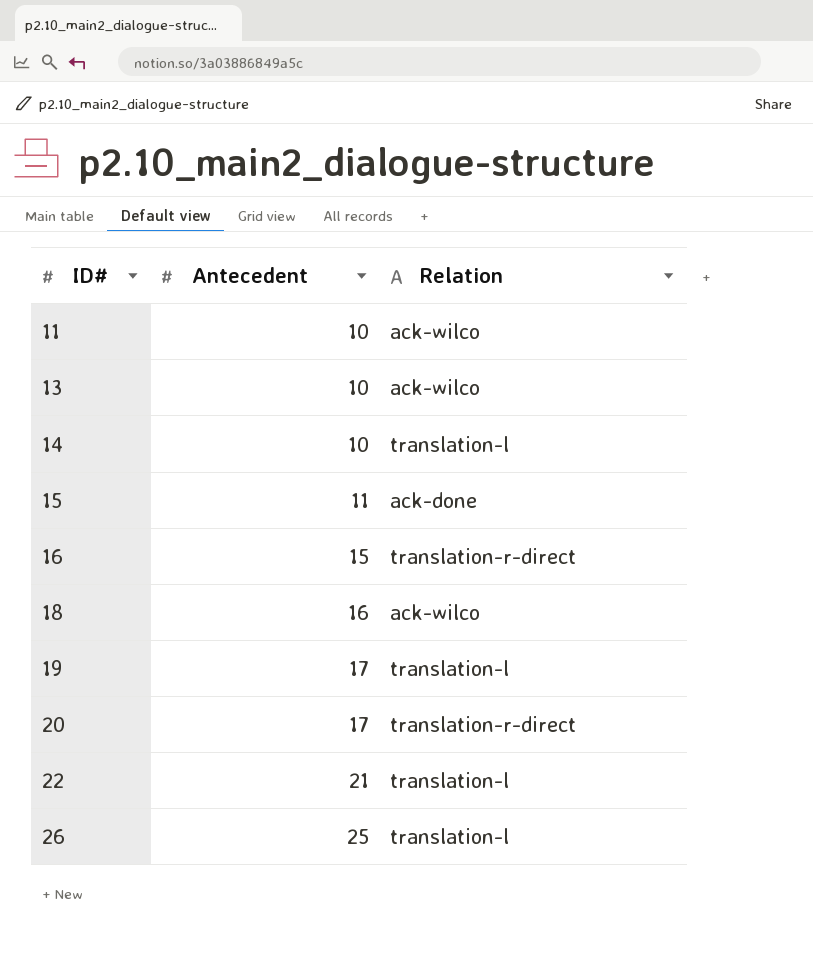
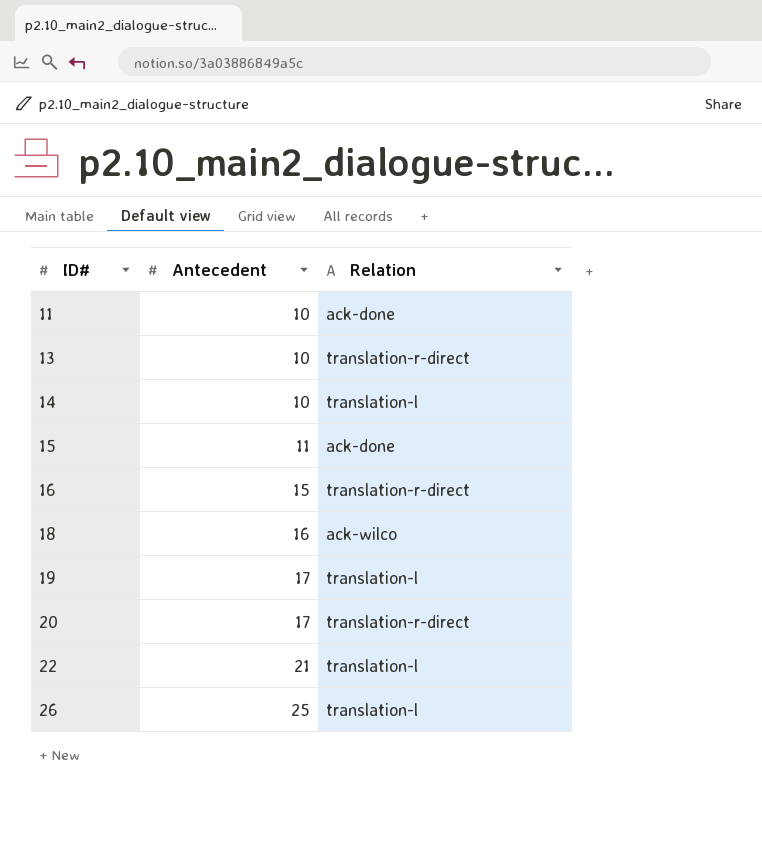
11 | Relation: ack-wilco -> ack-done
13 | Relation: ack-wilco -> translation-r-direct

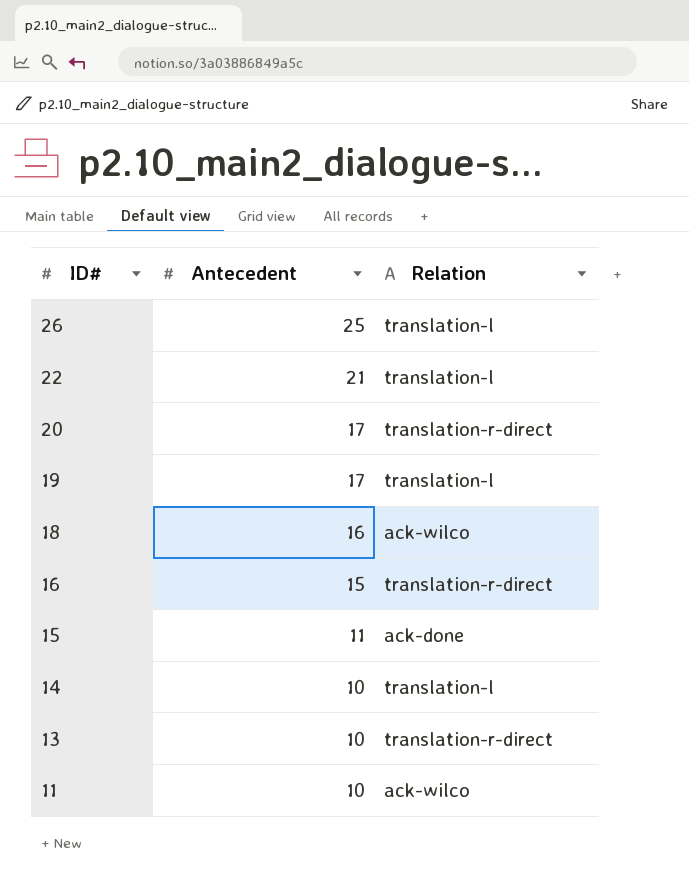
row order: ID# ascending -> ID# descending
11 | Relation: ack-done -> ack-wilco

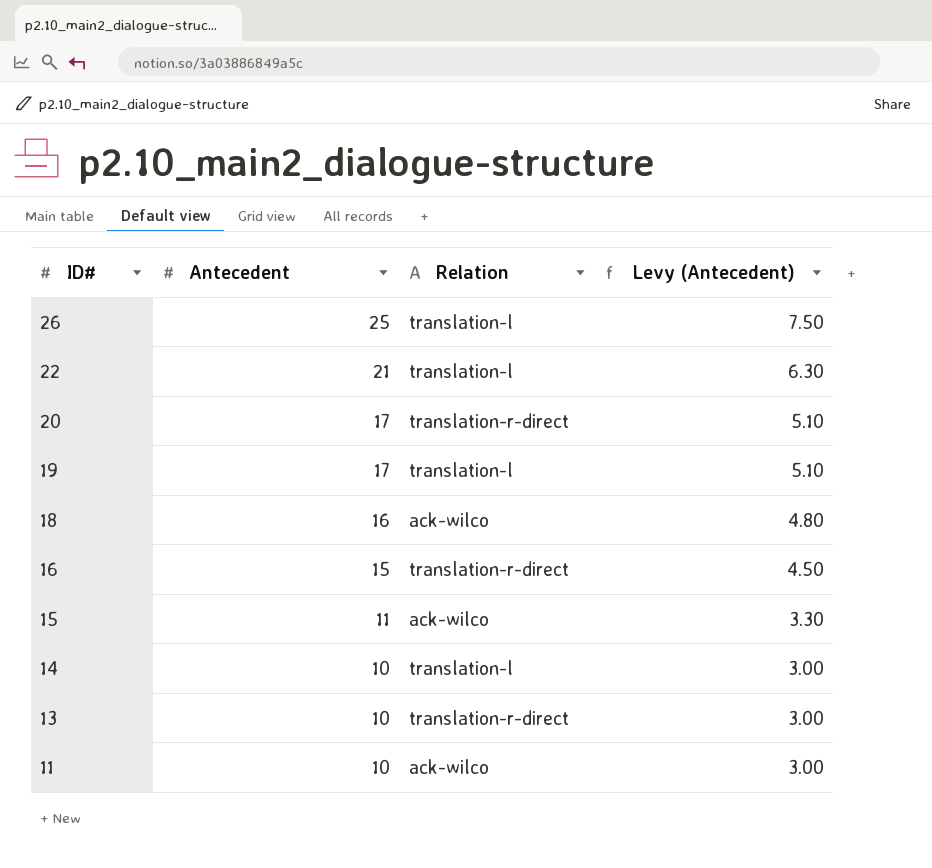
column Levy (Antecedent) | formula: none -> [Antecedent] * 0.3
15 | Relation: ack-done -> ack-wilco

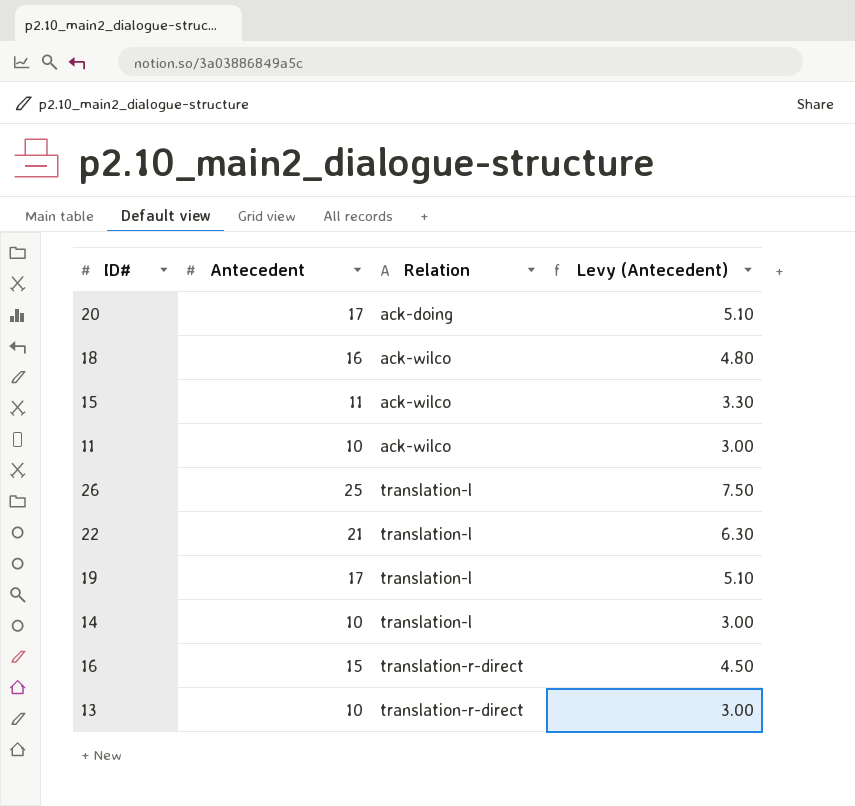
row order: ID# descending -> Relation ascending
20 | Relation: translation-r-direct -> ack-doing

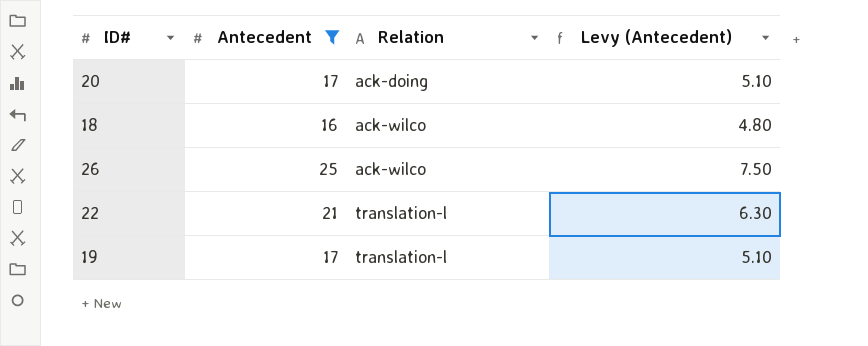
filter: none -> Antecedent >= 16
26 | Relation: translation-l -> ack-wilco

